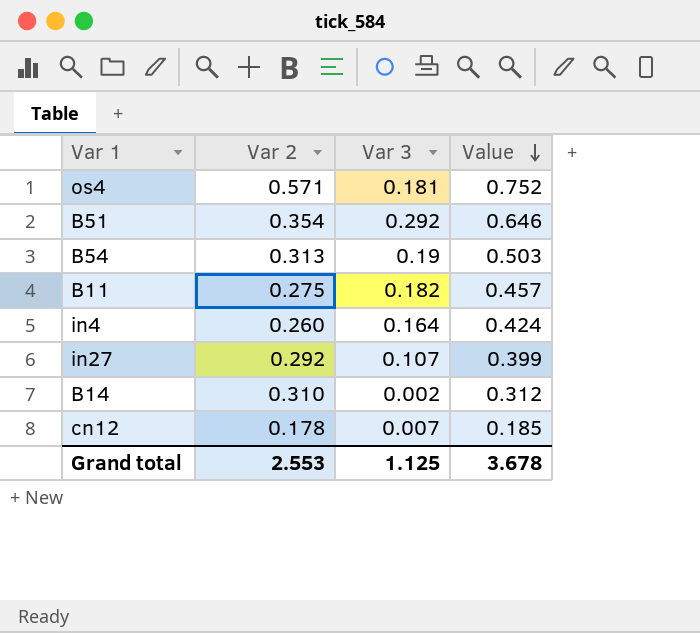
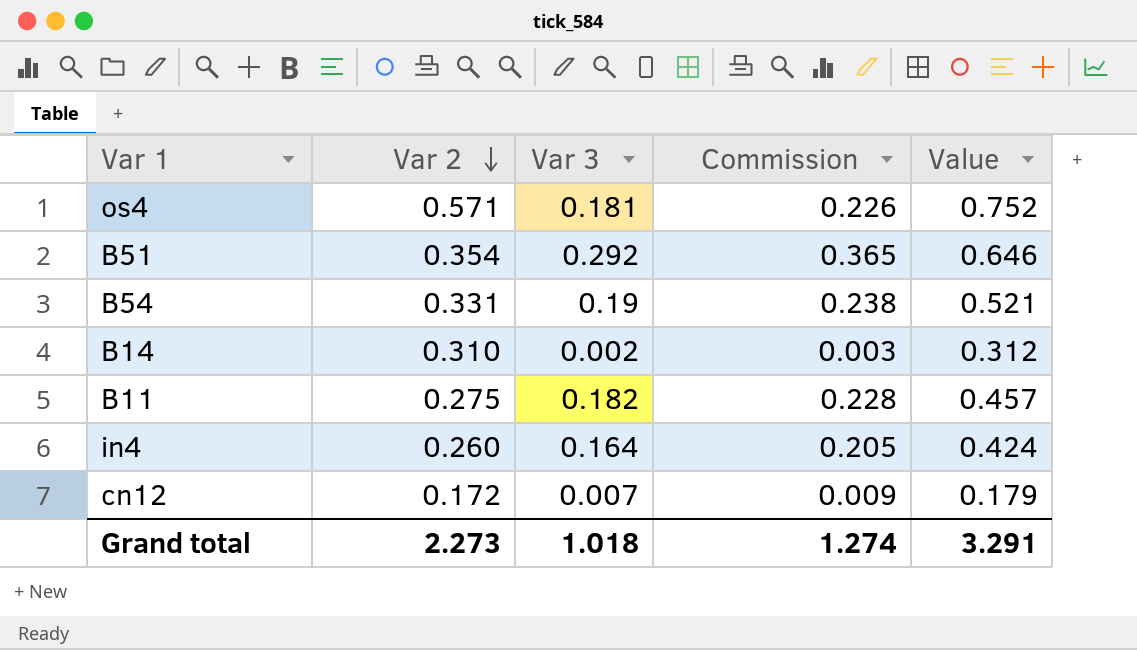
row order: Value descending -> Var 2 descending
column Commission | formula: none -> [Var 3] * 1.25
row in27: 0.292 | 0.107 | 0.399 -> none
B54 | Var 2: 0.313 -> 0.331
B54 | Value: 0.503 -> 0.521
cn12 | Var 2: 0.178 -> 0.172
cn12 | Value: 0.185 -> 0.179
Grand total | Var 2: 2.553 -> 2.273
Grand total | Var 3: 1.125 -> 1.018
Grand total | Value: 3.678 -> 3.291

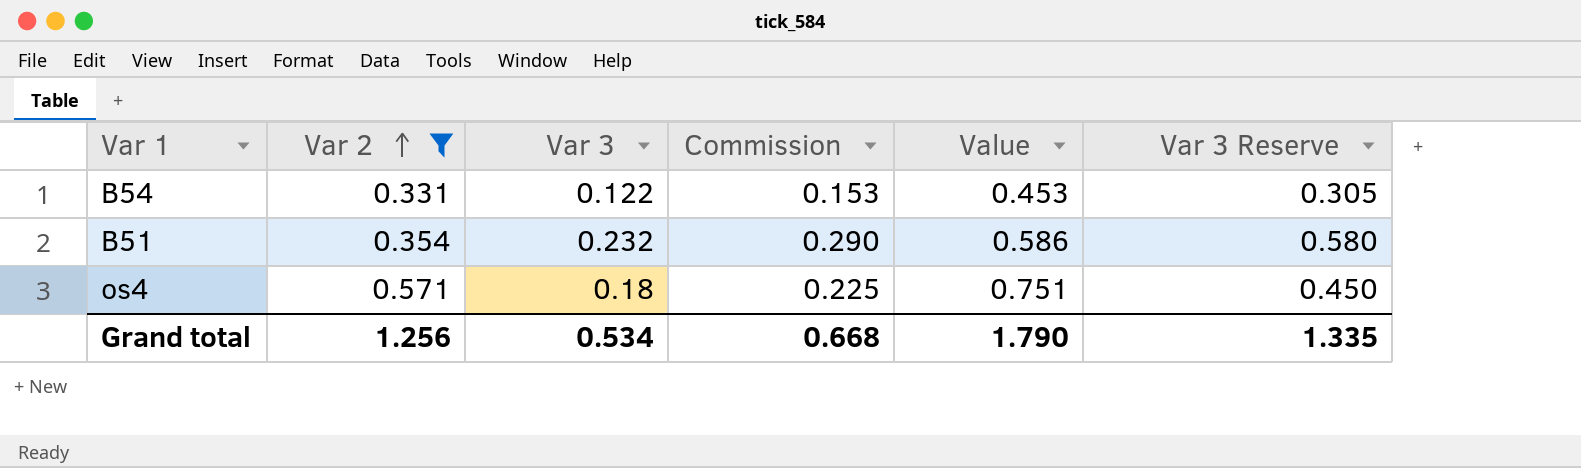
filter: none -> Var 2 >= 0.331
row order: Var 2 descending -> Var 2 ascending
column Var 3 Reserve | formula: none -> [Var 3] * 2.5
B54 | Var 3: 0.19 -> 0.122
B54 | Commission: 0.238 -> 0.153
B54 | Value: 0.521 -> 0.453
B51 | Var 3: 0.292 -> 0.232
B51 | Commission: 0.365 -> 0.290
B51 | Value: 0.646 -> 0.586
os4 | Var 3: 0.181 -> 0.18
os4 | Commission: 0.226 -> 0.225
os4 | Value: 0.752 -> 0.751
Grand total | Var 2: 2.273 -> 1.256
Grand total | Var 3: 1.018 -> 0.534
Grand total | Commission: 1.274 -> 0.668
Grand total | Value: 3.291 -> 1.790

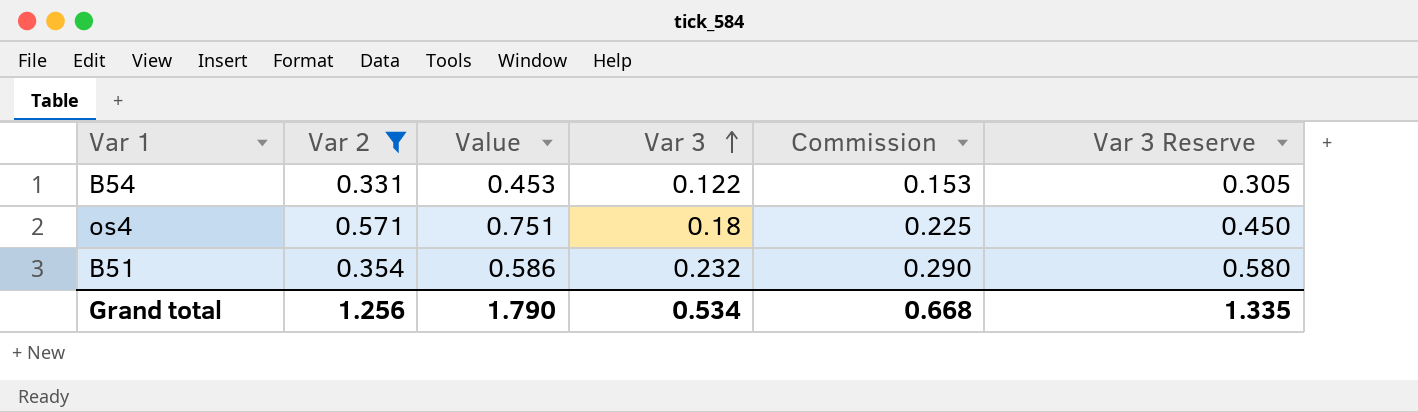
row order: Var 2 ascending -> Var 3 ascending
column Value | position: 5 -> 3

